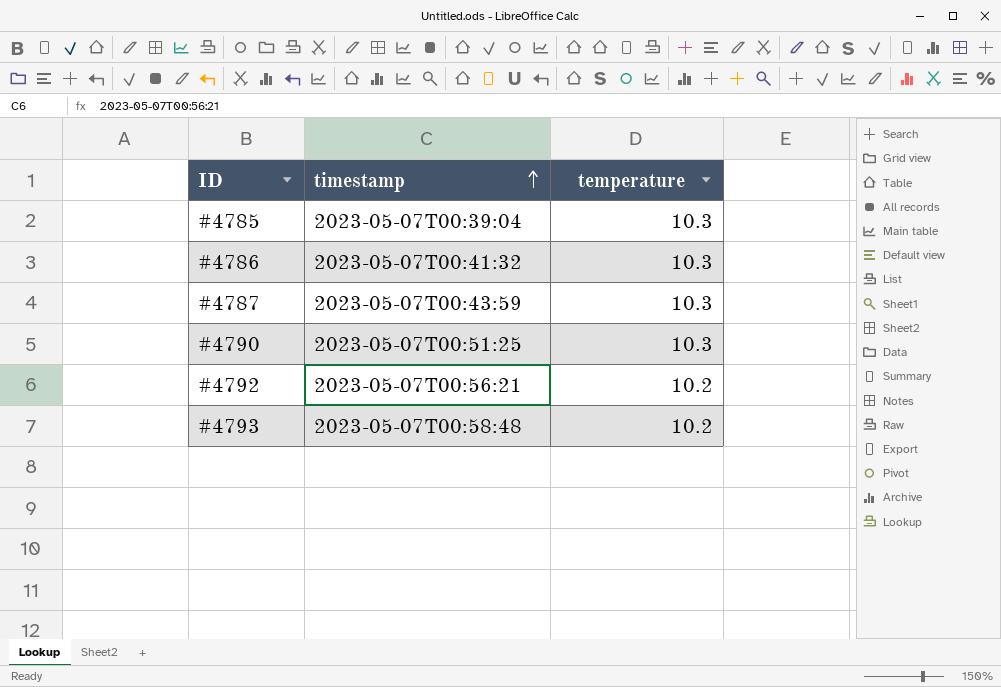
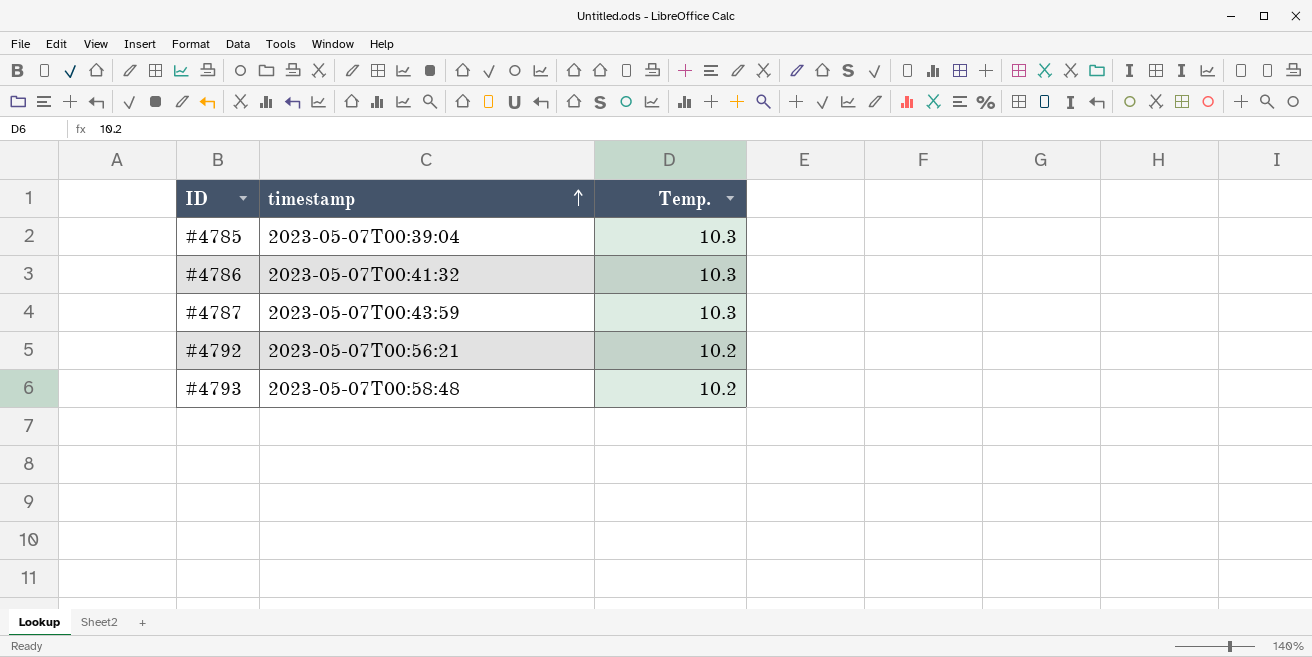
column name: temperature -> Temp.
row #4790: 2023-05-07T00:51:25 | 10.3 -> none

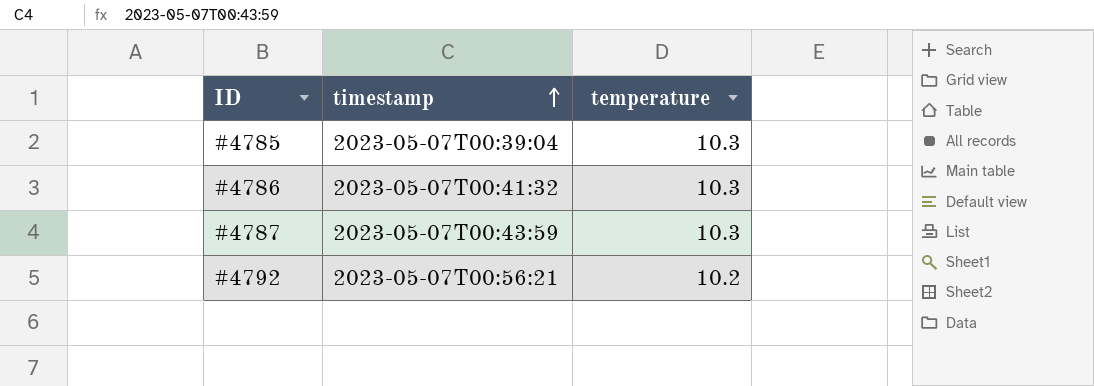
column name: Temp. -> temperature
row #4793: 2023-05-07T00:58:48 | 10.2 -> none

